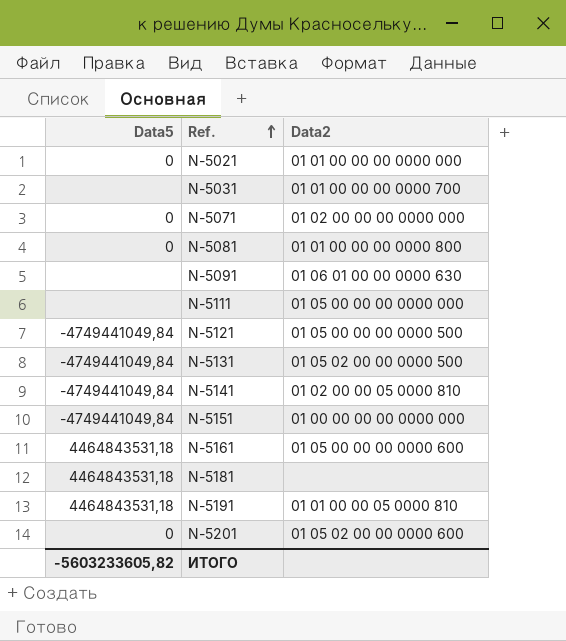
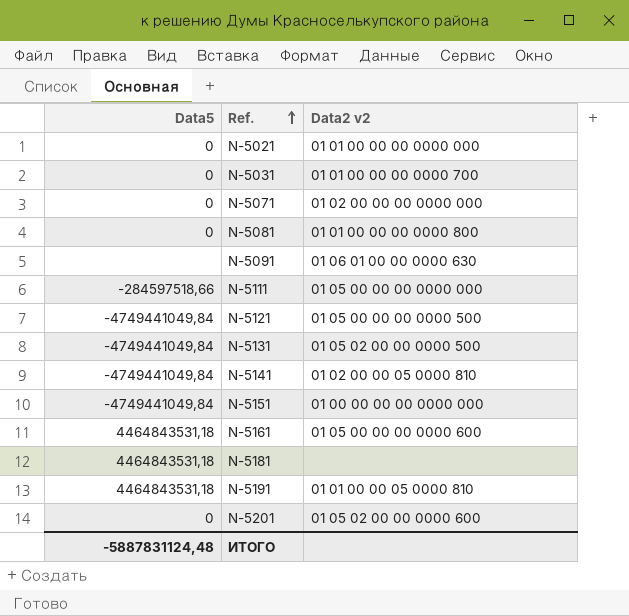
column name: Data2 -> Data2 v2
N-5031 | Data5: none -> 0
N-5111 | Data5: none -> -284597518,66
ИТОГО | Data5: -5603233605,82 -> -5887831124,48

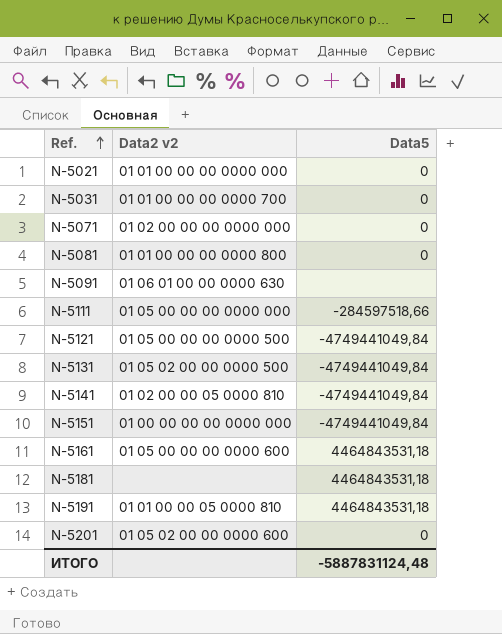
column Data5 | position: 1 -> 3

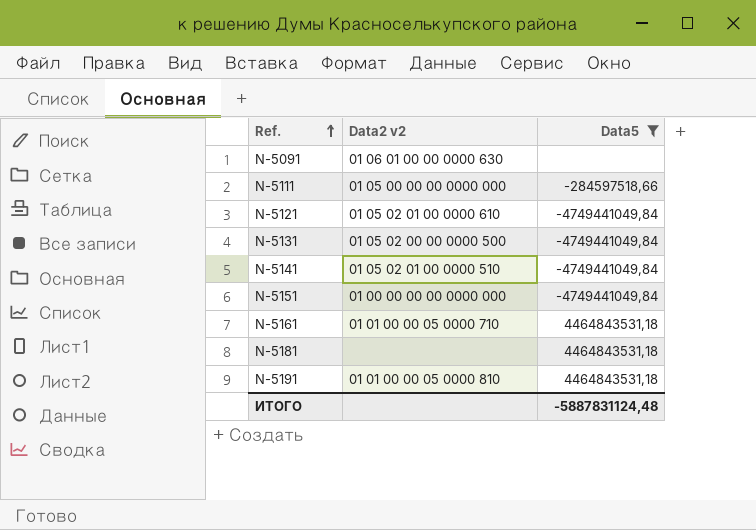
filter: none -> Data5 != 0
N-5121 | Data2 v2: 01 05 00 00 00 0000 500 -> 01 05 02 01 00 0000 610
N-5141 | Data2 v2: 01 02 00 00 05 0000 810 -> 01 05 02 01 00 0000 510
N-5161 | Data2 v2: 01 05 00 00 00 0000 600 -> 01 01 00 00 05 0000 710

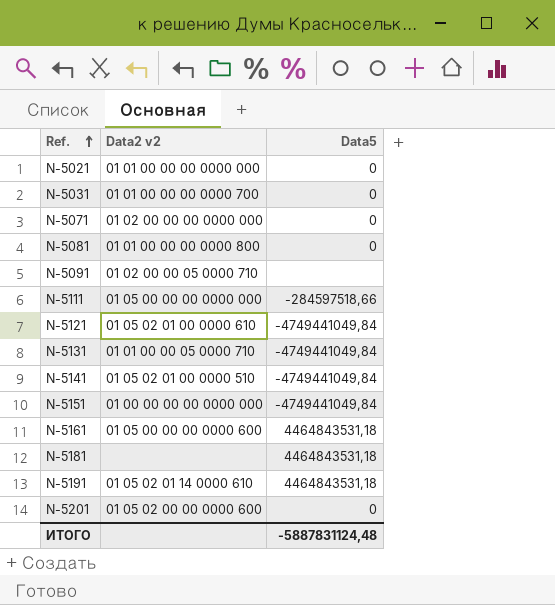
filter: Data5 != 0 -> none
N-5091 | Data2 v2: 01 06 01 00 00 0000 630 -> 01 02 00 00 05 0000 710
N-5131 | Data2 v2: 01 05 02 00 00 0000 500 -> 01 01 00 00 05 0000 710
N-5161 | Data2 v2: 01 01 00 00 05 0000 710 -> 01 05 00 00 00 0000 600
N-5191 | Data2 v2: 01 01 00 00 05 0000 810 -> 01 05 02 01 14 0000 610

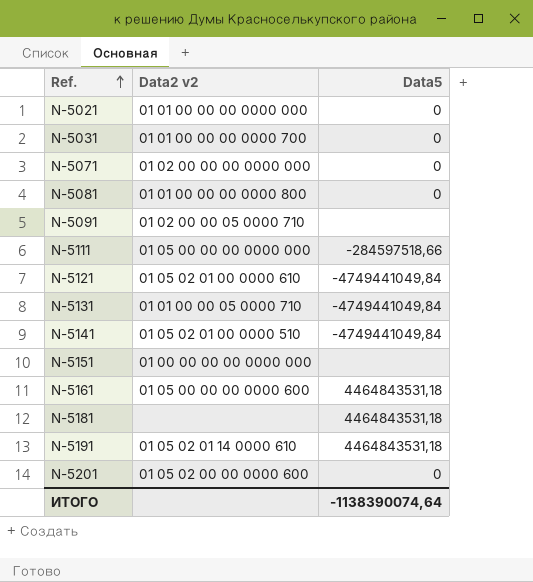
N-5151 | Data5: -4749441049,84 -> none
ИТОГО | Data5: -5887831124,48 -> -1138390074,64

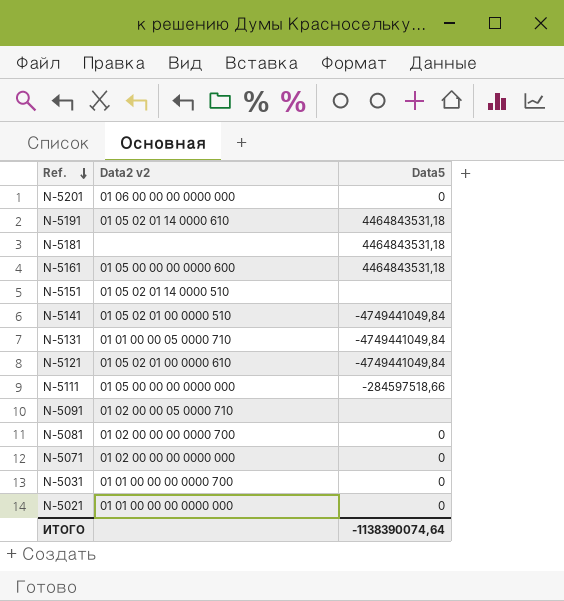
row order: Ref. ascending -> Ref. descending
N-5201 | Data2 v2: 01 05 02 00 00 0000 600 -> 01 06 00 00 00 0000 000
N-5151 | Data2 v2: 01 00 00 00 00 0000 000 -> 01 05 02 01 14 0000 510
N-5081 | Data2 v2: 01 01 00 00 00 0000 800 -> 01 02 00 00 00 0000 700

